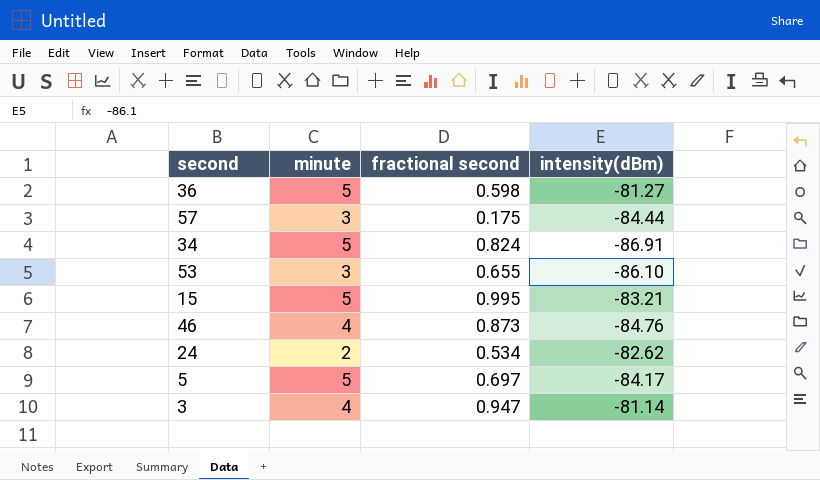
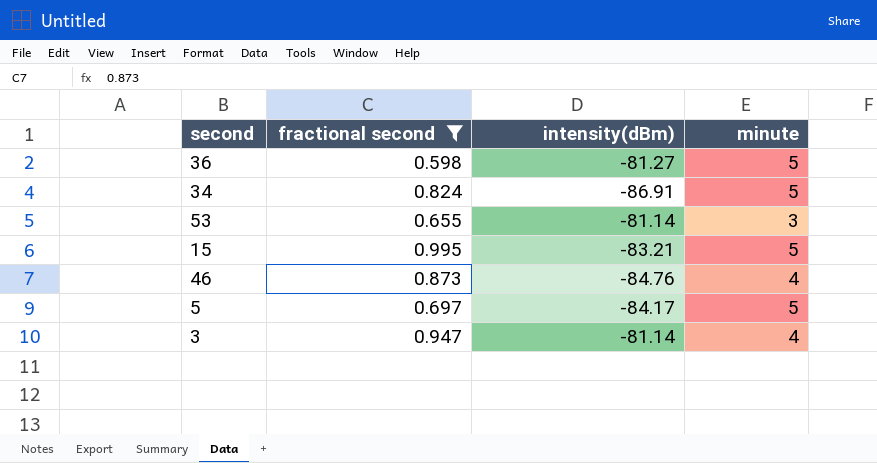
filter: none -> fractional second >= 0.598
column minute | position: 2 -> 4
53 | intensity(dBm): -86.10 -> -81.14

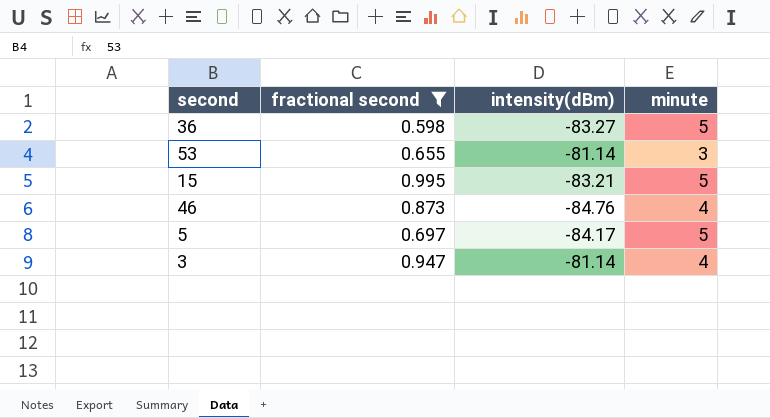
row 34: 0.824 | -86.91 | 5 -> none
36 | intensity(dBm): -81.27 -> -83.27

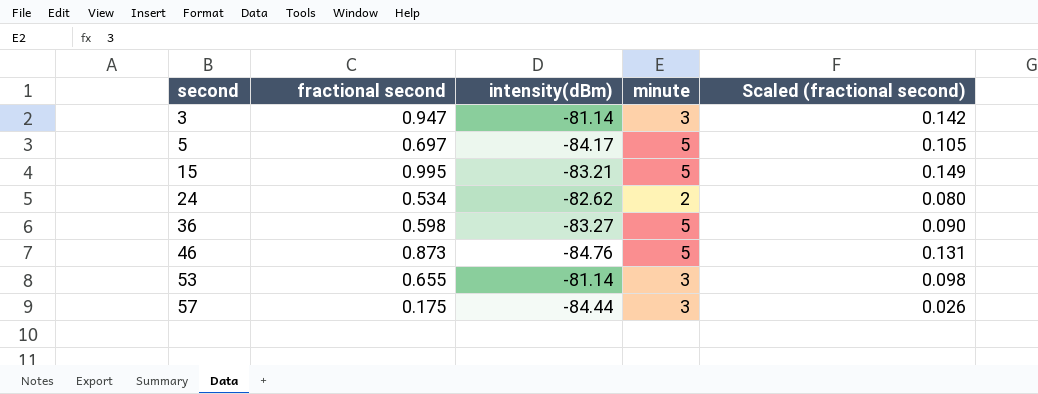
filter: fractional second >= 0.598 -> none
row order: none -> second ascending
column Scaled (fractional second) | formula: none -> [fractional second] * 0.15
3 | minute: 4 -> 3
46 | minute: 4 -> 5

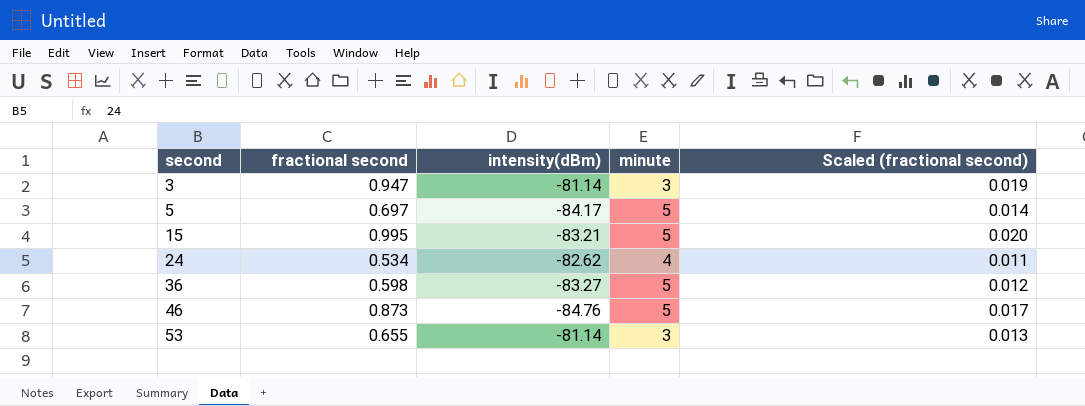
column Scaled (fractional second) | formula: [fractional second] * 0.15 -> [fractional second] * 0.02
row 57: 0.175 | -84.44 | 3 | 0.026 -> none
24 | minute: 2 -> 4

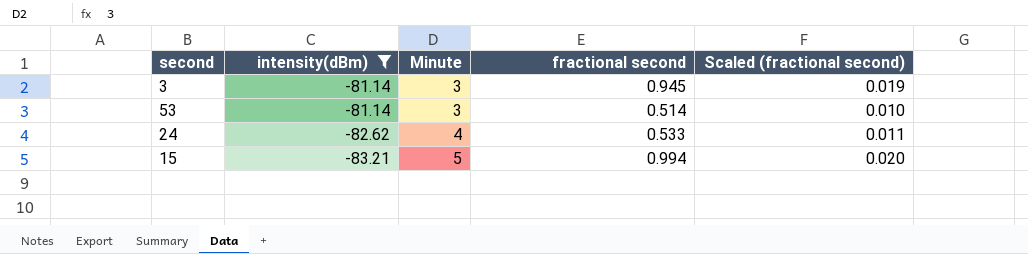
filter: none -> intensity(dBm) >= -83.21
row order: second ascending -> intensity(dBm) descending
column name: minute -> Minute
column fractional second | position: 2 -> 4
3 | fractional second: 0.947 -> 0.945
53 | fractional second: 0.655 -> 0.514
53 | Scaled (fractional second): 0.013 -> 0.010
24 | fractional second: 0.534 -> 0.533
15 | fractional second: 0.995 -> 0.994

